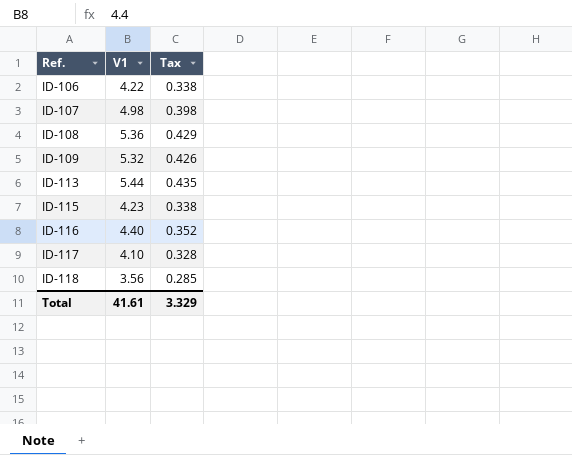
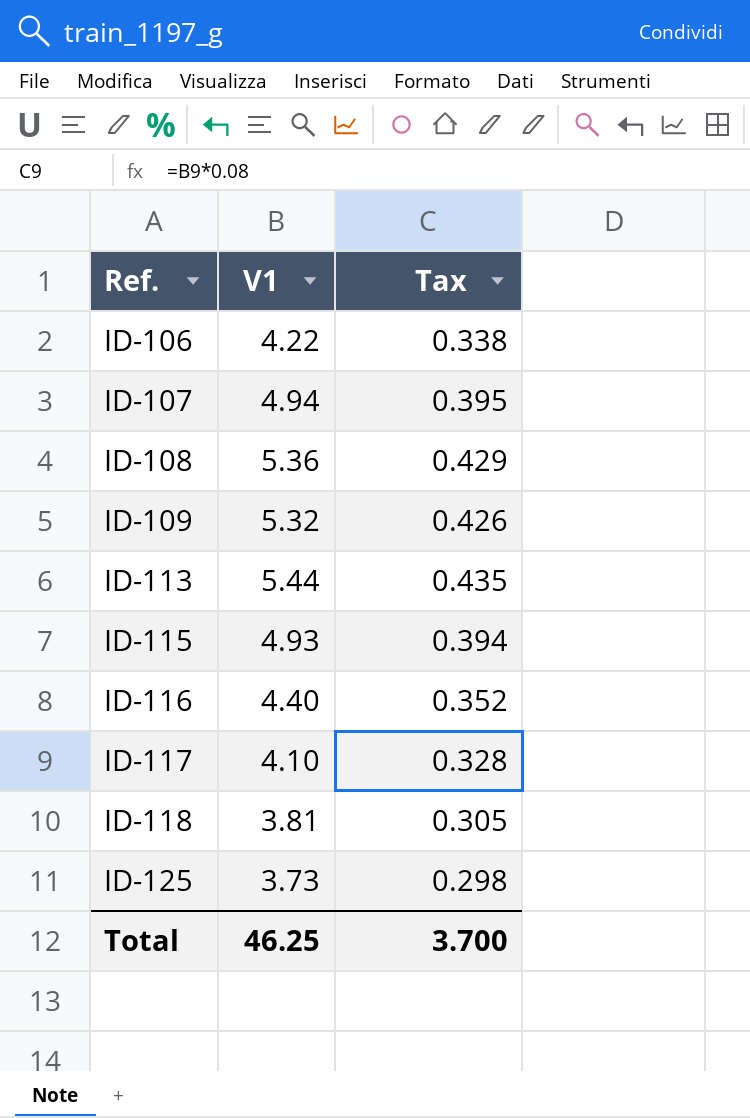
ID-107 | V1: 4.98 -> 4.94
ID-107 | Tax: 0.398 -> 0.395
ID-115 | V1: 4.23 -> 4.93
ID-115 | Tax: 0.338 -> 0.394
ID-118 | V1: 3.56 -> 3.81
ID-118 | Tax: 0.285 -> 0.305
row ID-125: none -> 3.73 | 0.298
Total | V1: 41.61 -> 46.25
Total | Tax: 3.329 -> 3.700

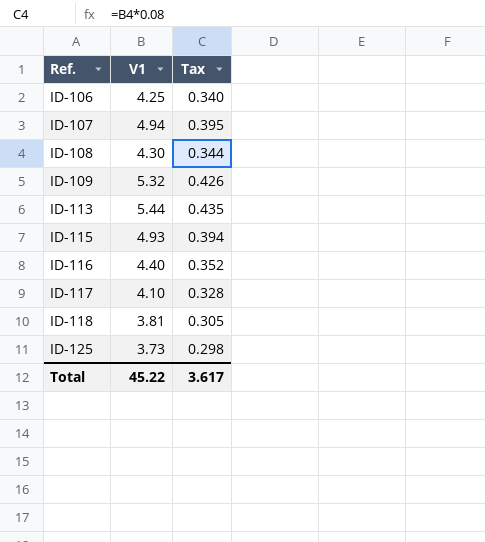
ID-106 | V1: 4.22 -> 4.25
ID-106 | Tax: 0.338 -> 0.340
ID-108 | V1: 5.36 -> 4.30
ID-108 | Tax: 0.429 -> 0.344
Total | V1: 46.25 -> 45.22
Total | Tax: 3.700 -> 3.617

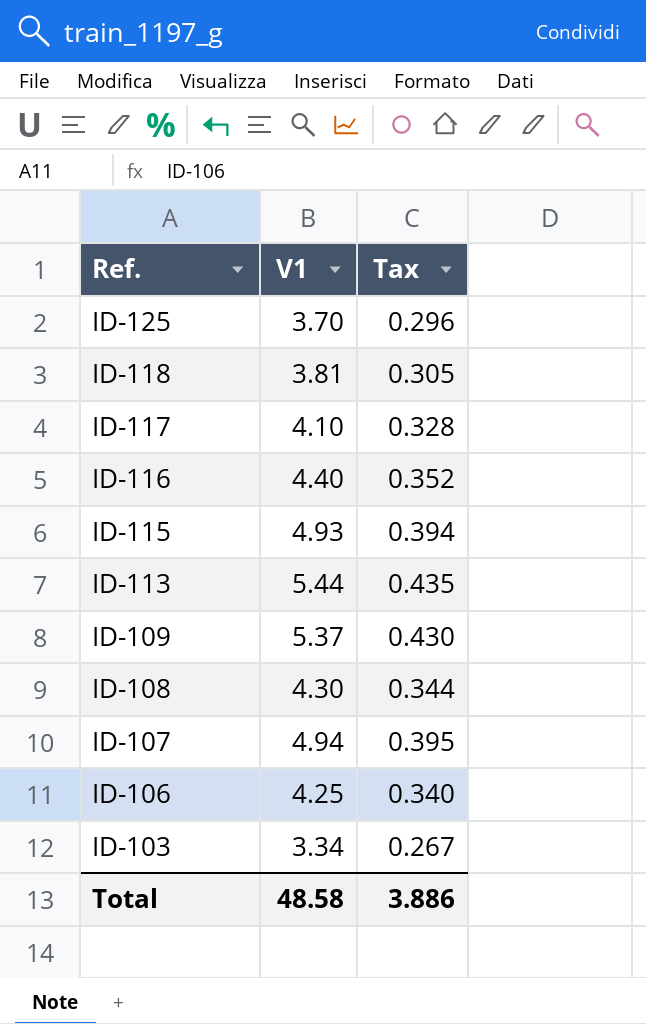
row order: Ref. ascending -> Ref. descending
ID-125 | V1: 3.73 -> 3.70
ID-125 | Tax: 0.298 -> 0.296
ID-109 | V1: 5.32 -> 5.37
ID-109 | Tax: 0.426 -> 0.430
row ID-103: none -> 3.34 | 0.267
Total | V1: 45.22 -> 48.58
Total | Tax: 3.617 -> 3.886

